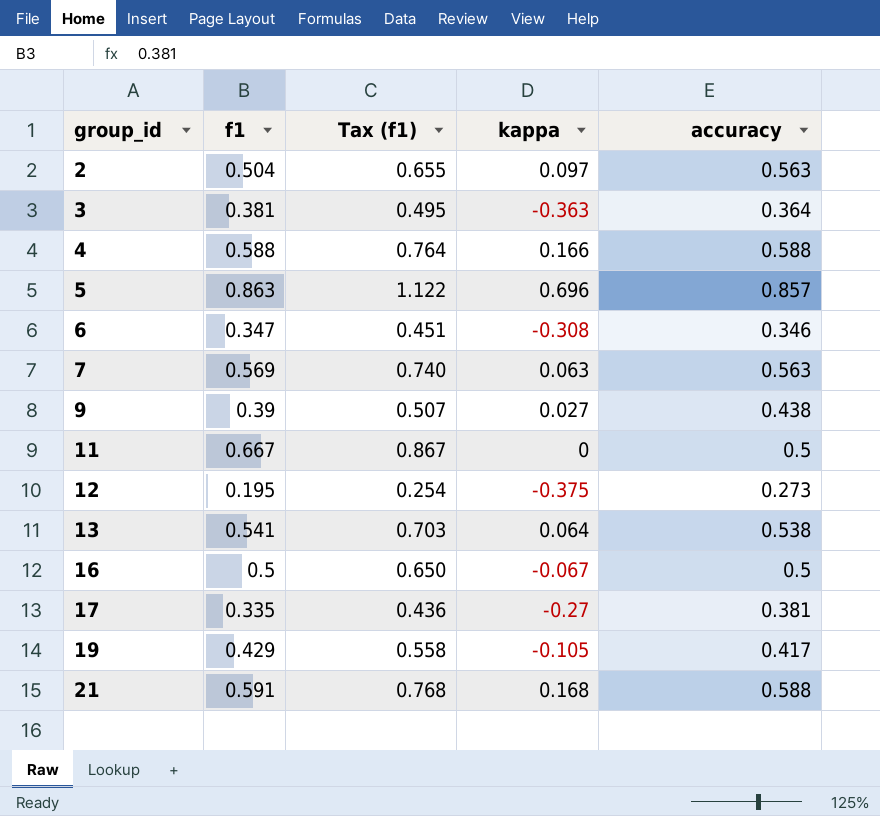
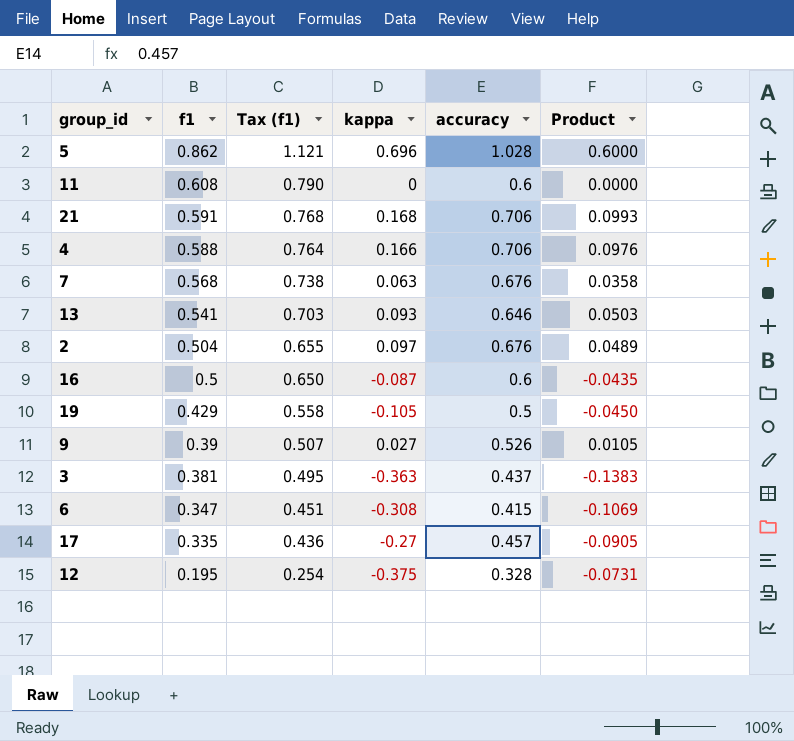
row order: group_id ascending -> f1 descending
column Product | formula: none -> [f1] * [kappa]
5 | f1: 0.863 -> 0.862
5 | Tax (f1): 1.122 -> 1.121
5 | accuracy: 0.857 -> 1.028
11 | f1: 0.667 -> 0.608
11 | Tax (f1): 0.867 -> 0.790
11 | accuracy: 0.5 -> 0.6
21 | accuracy: 0.588 -> 0.706
4 | accuracy: 0.588 -> 0.706
7 | f1: 0.569 -> 0.568
7 | Tax (f1): 0.740 -> 0.738
7 | accuracy: 0.563 -> 0.676
13 | kappa: 0.064 -> 0.093
13 | accuracy: 0.538 -> 0.646
2 | accuracy: 0.563 -> 0.676
16 | kappa: -0.067 -> -0.087
16 | accuracy: 0.5 -> 0.6
19 | accuracy: 0.417 -> 0.5
9 | accuracy: 0.438 -> 0.526
3 | accuracy: 0.364 -> 0.437
6 | accuracy: 0.346 -> 0.415
17 | accuracy: 0.381 -> 0.457
12 | accuracy: 0.273 -> 0.328

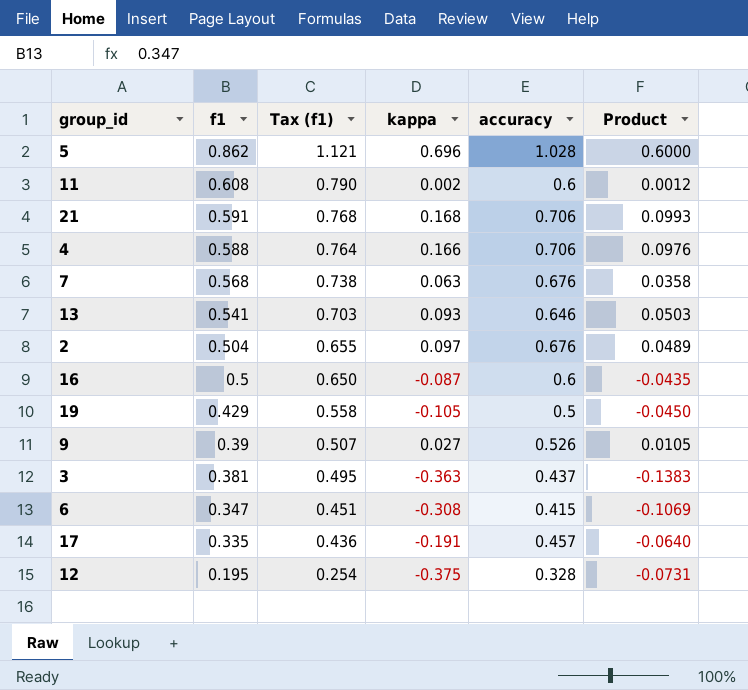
11 | kappa: 0 -> 0.002
11 | Product: 0.0000 -> 0.0012
17 | kappa: -0.27 -> -0.191
17 | Product: -0.0905 -> -0.0640

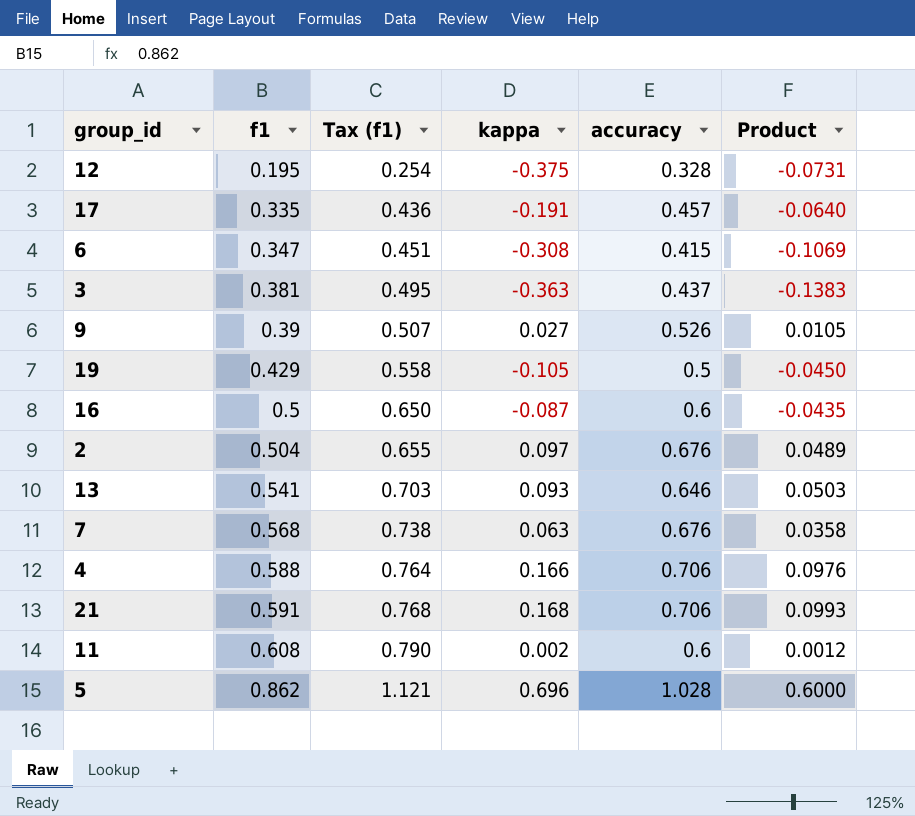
row order: f1 descending -> f1 ascending

